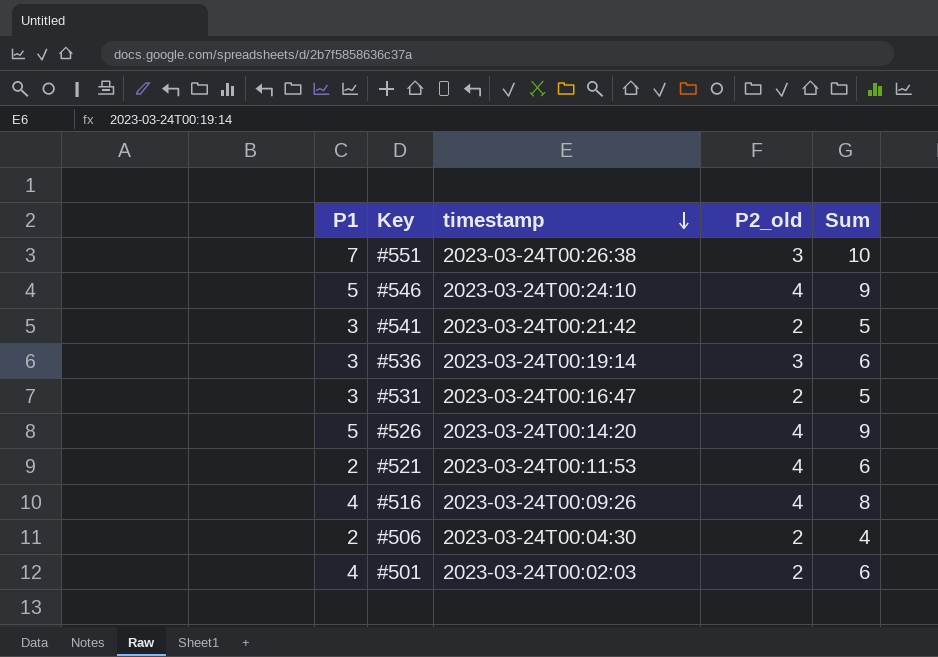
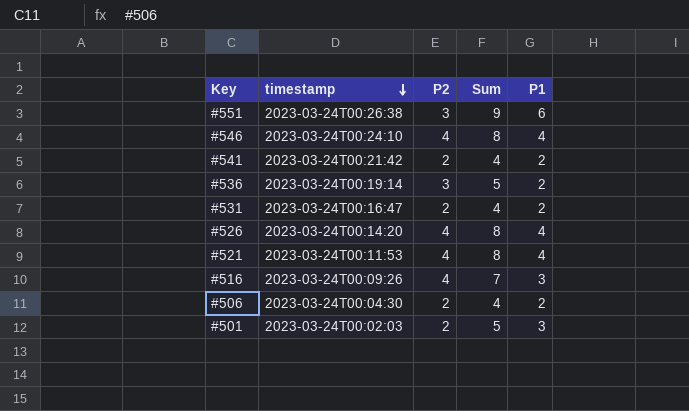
column name: P2_old -> P2
column P1 | position: 1 -> 5
#551 | Sum: 10 -> 9
#551 | P1: 7 -> 6
#546 | Sum: 9 -> 8
#546 | P1: 5 -> 4
#541 | Sum: 5 -> 4
#541 | P1: 3 -> 2
#536 | Sum: 6 -> 5
#536 | P1: 3 -> 2
#531 | Sum: 5 -> 4
#531 | P1: 3 -> 2
#526 | Sum: 9 -> 8
#526 | P1: 5 -> 4
#521 | Sum: 6 -> 8
#521 | P1: 2 -> 4
#516 | Sum: 8 -> 7
#516 | P1: 4 -> 3
#501 | Sum: 6 -> 5
#501 | P1: 4 -> 3

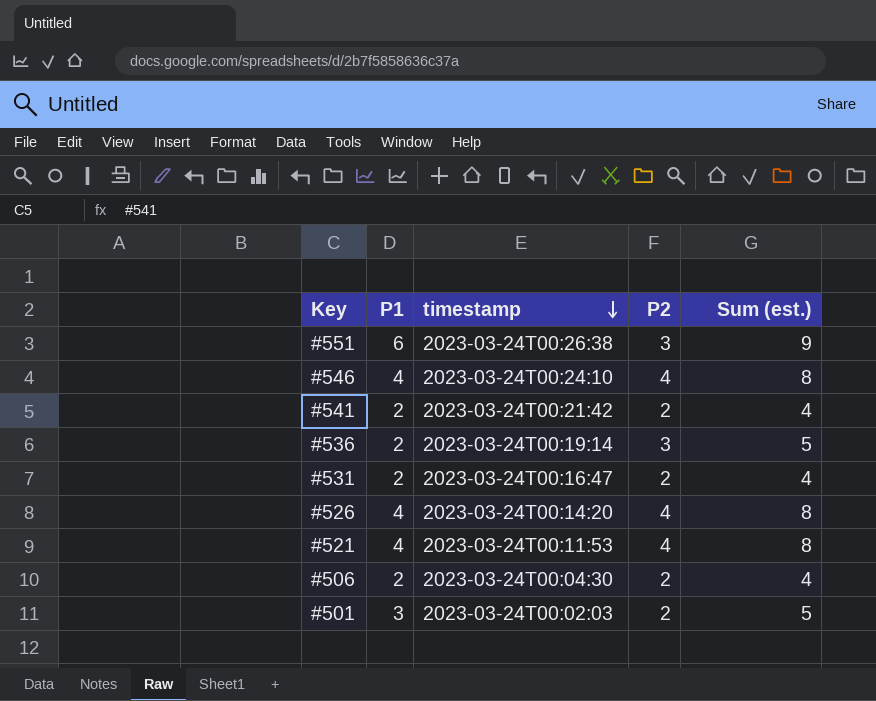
column P1 | position: 5 -> 2
column name: Sum -> Sum (est.)
row #516: 2023-03-24T00:09:26 | 4 | 7 | 3 -> none

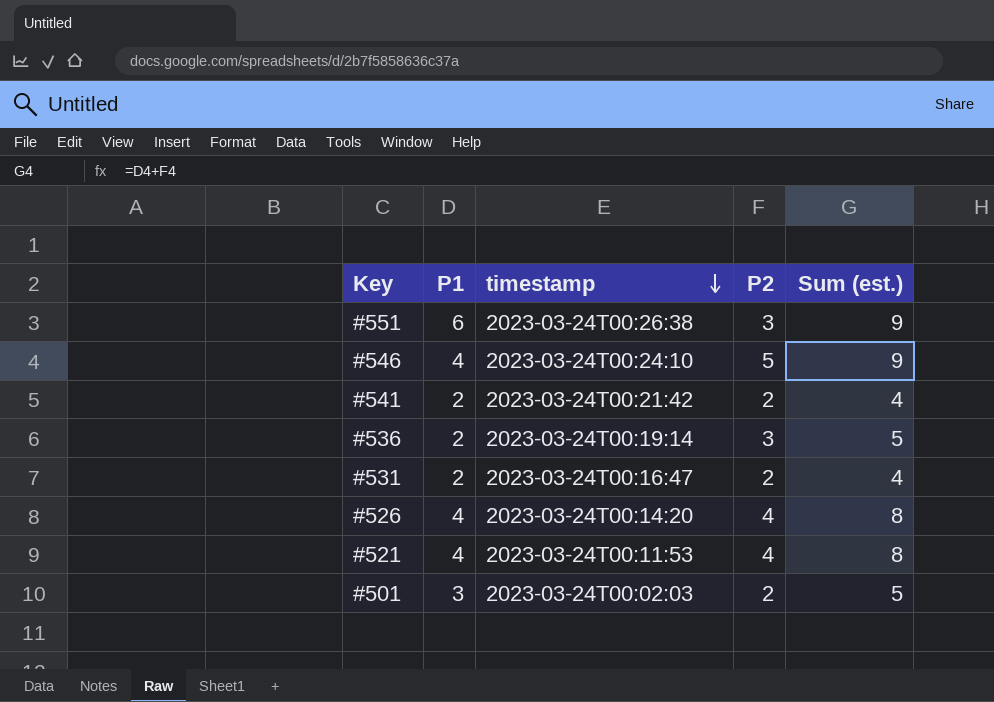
row #506: 2 | 2023-03-24T00:04:30 | 2 | 4 -> none
#546 | P2: 4 -> 5
#546 | Sum (est.): 8 -> 9

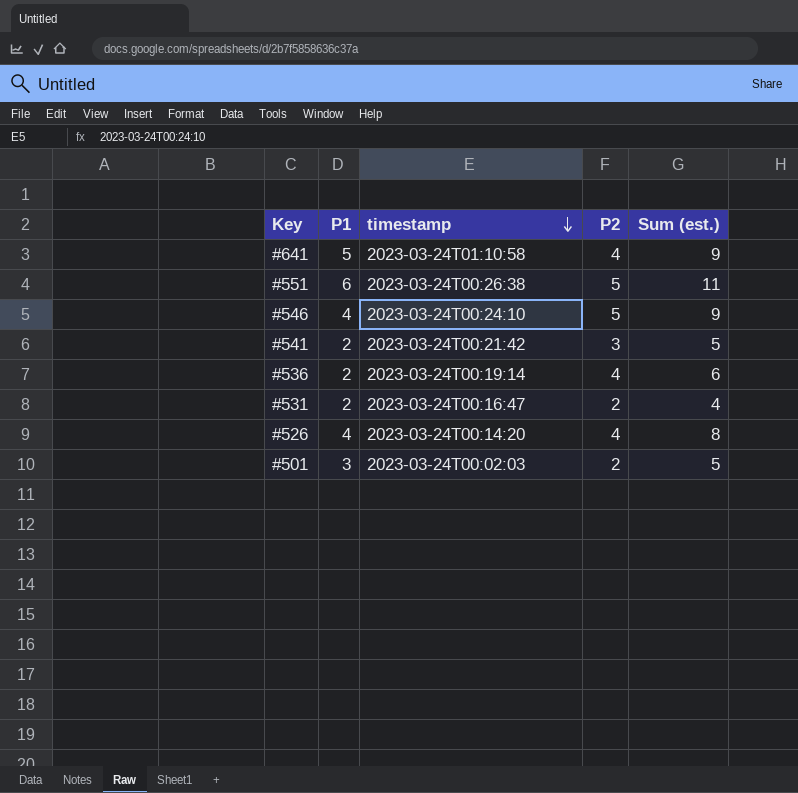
row #521: 4 | 2023-03-24T00:11:53 | 4 | 8 -> none
row #641: none -> 5 | 2023-03-24T01:10:58 | 4 | 9
#551 | P2: 3 -> 5
#551 | Sum (est.): 9 -> 11
#541 | P2: 2 -> 3
#541 | Sum (est.): 4 -> 5
#536 | P2: 3 -> 4
#536 | Sum (est.): 5 -> 6

